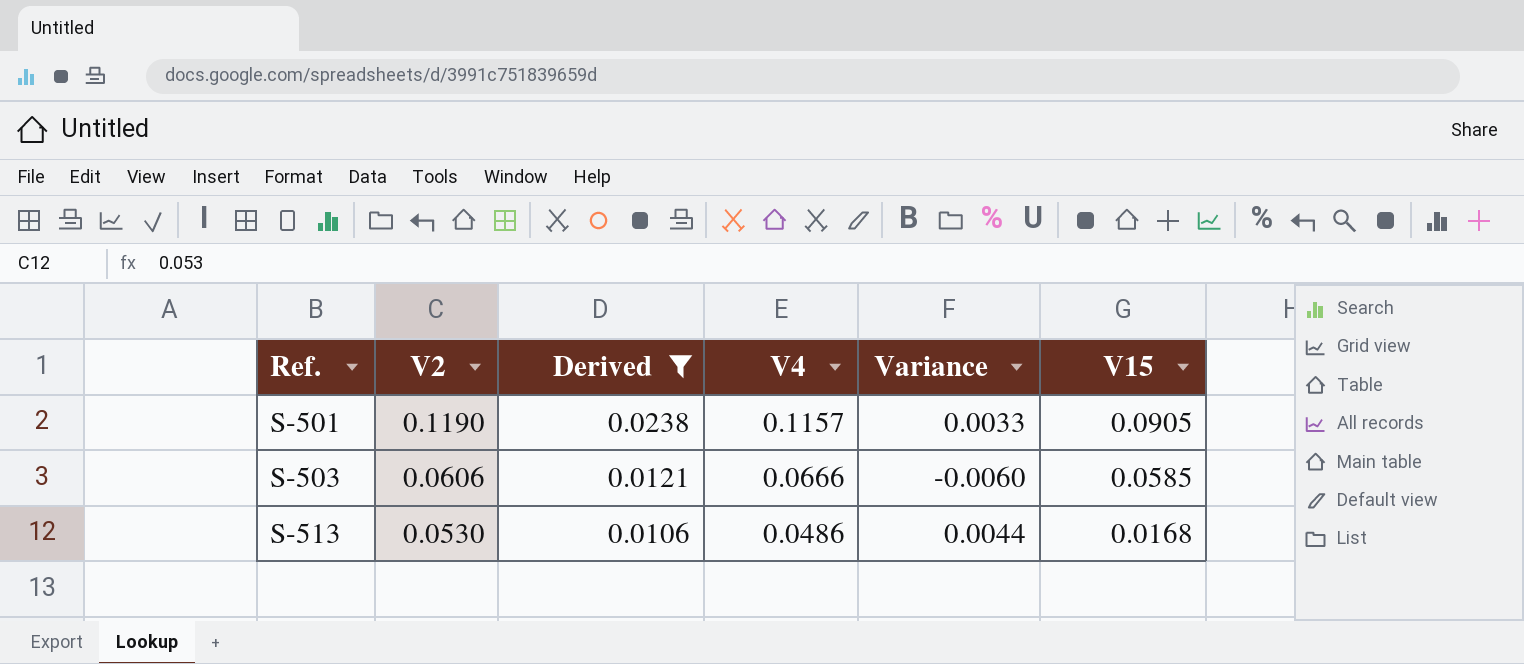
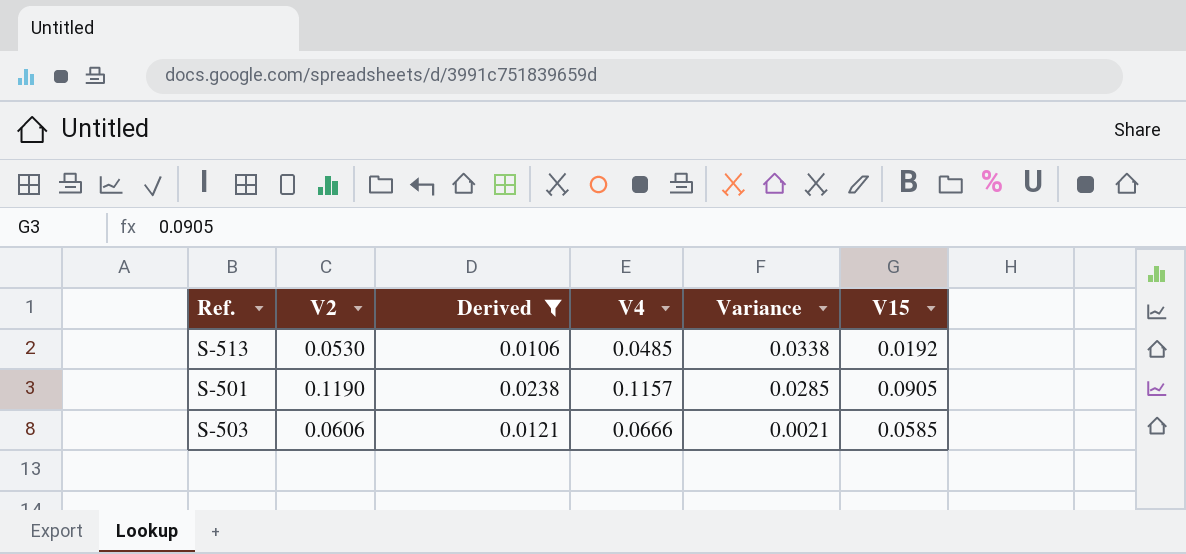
row order: Ref. ascending -> Variance descending
column Variance | formula: [V2] - [V4] -> [V2] - [V15]
S-513 | V4: 0.0486 -> 0.0485
S-513 | V15: 0.0168 -> 0.0192

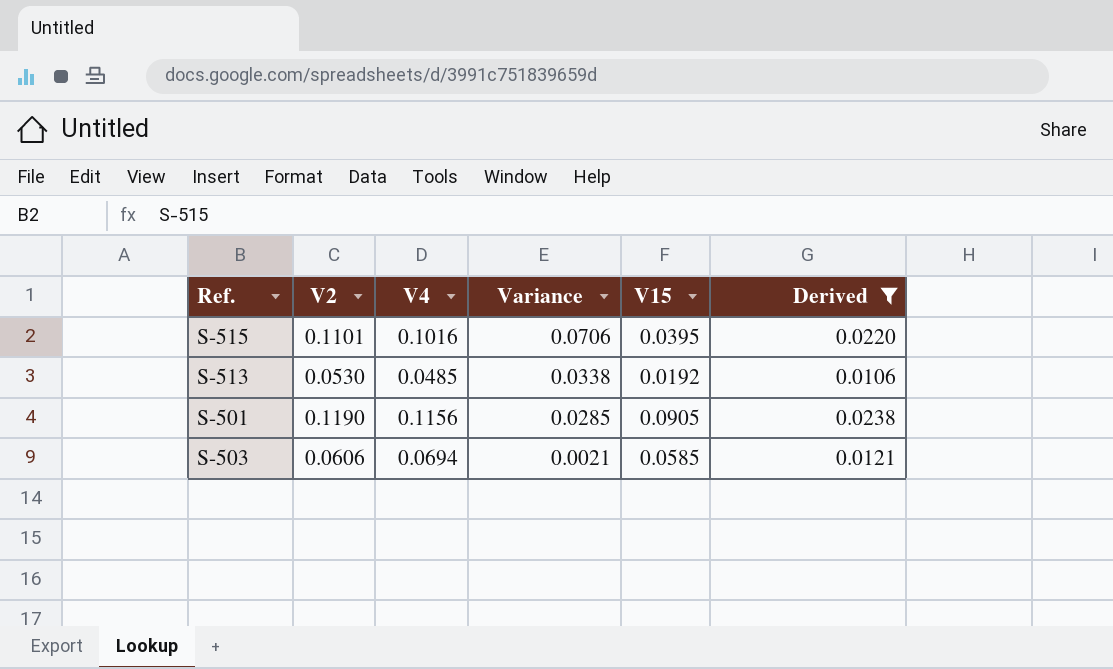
column Derived | position: 3 -> 6
row S-515: none -> 0.1101 | 0.1016 | 0.0706 | 0.0395 | 0.0220
S-501 | V4: 0.1157 -> 0.1156
S-503 | V4: 0.0666 -> 0.0694

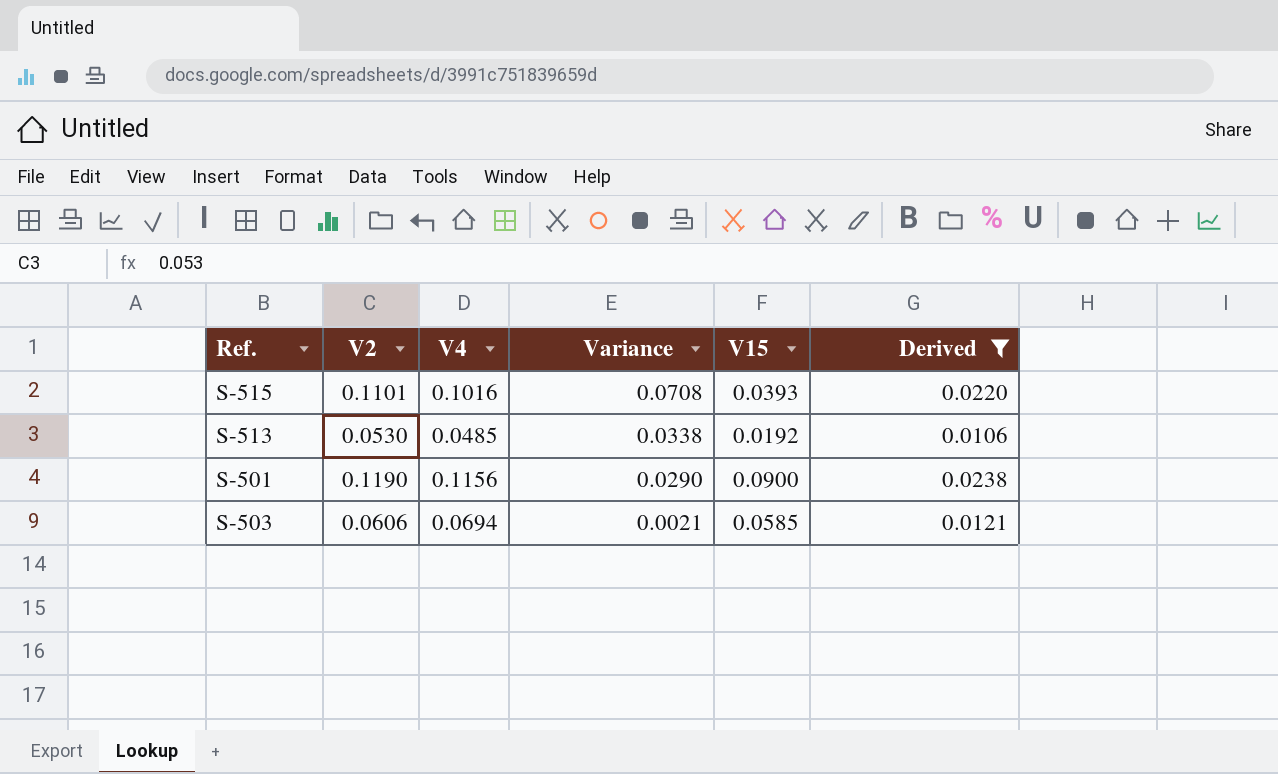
S-515 | Variance: 0.0706 -> 0.0708
S-515 | V15: 0.0395 -> 0.0393
S-501 | Variance: 0.0285 -> 0.0290
S-501 | V15: 0.0905 -> 0.0900

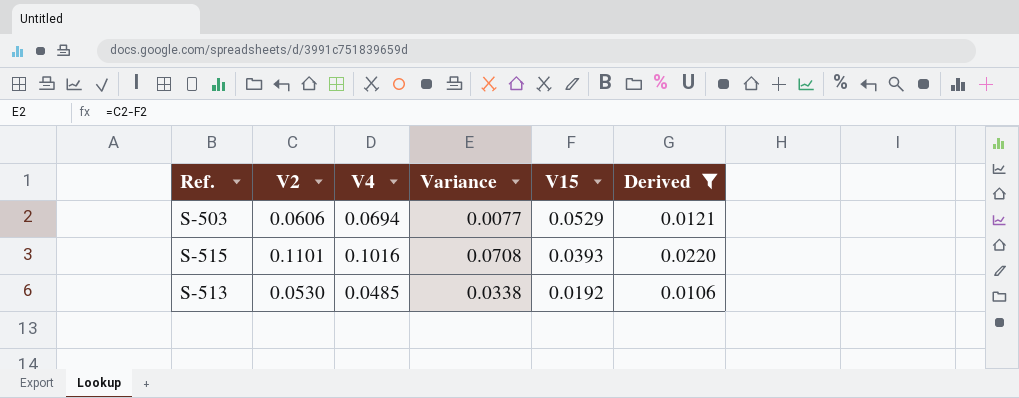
row order: Variance descending -> V15 descending
row S-501: 0.1190 | 0.1156 | 0.0290 | 0.0900 | 0.0238 -> none
S-503 | Variance: 0.0021 -> 0.0077
S-503 | V15: 0.0585 -> 0.0529

